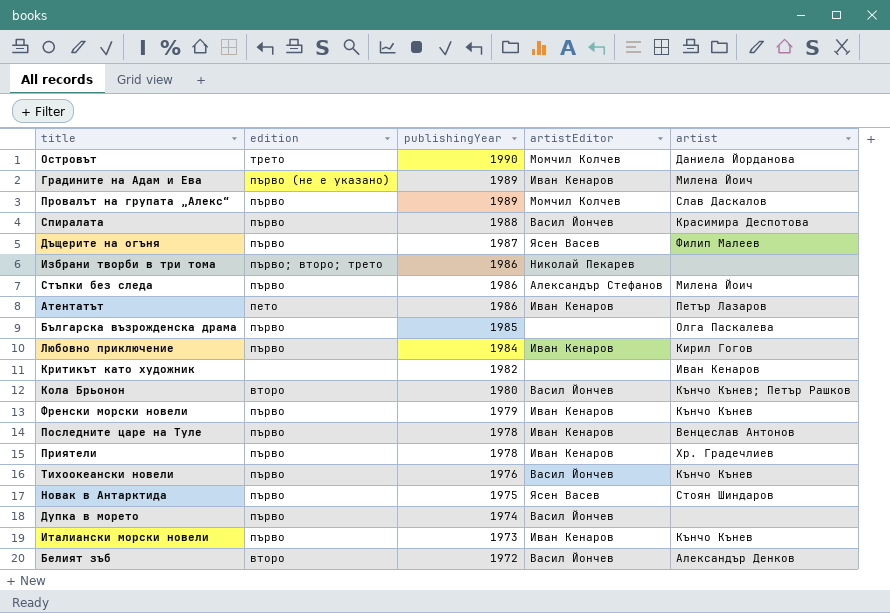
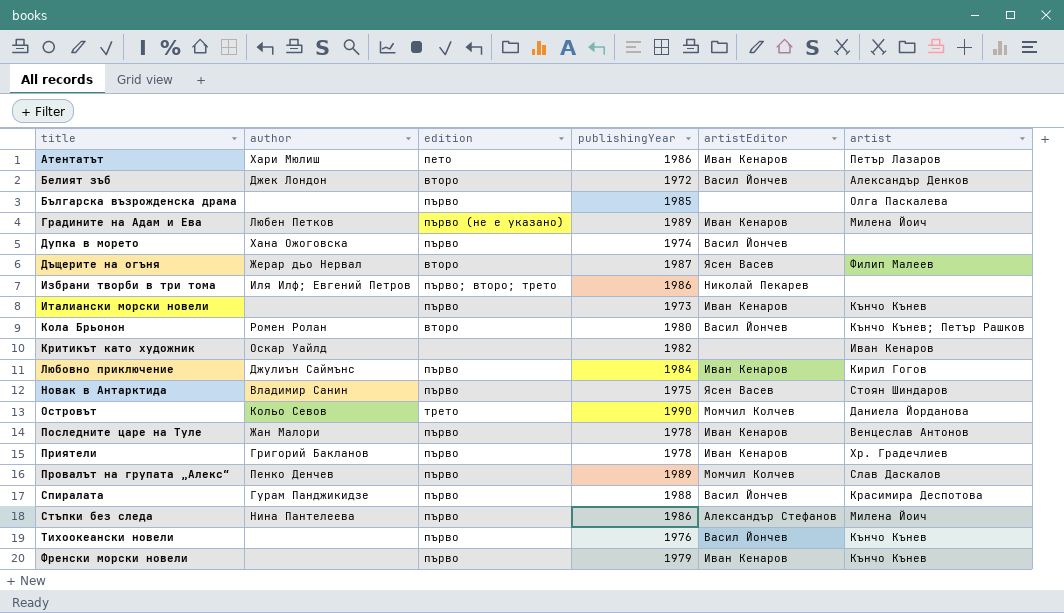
row order: publishingYear descending -> title ascending
column author | position: none -> 2
Дъщерите на огъня | edition: първо -> второ

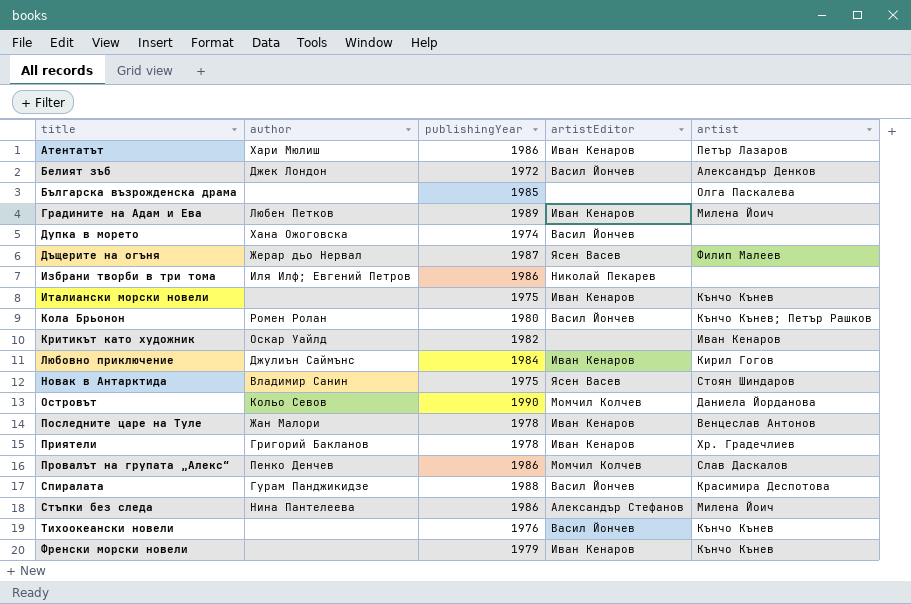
column edition | position: 3 -> none
Италиански морски новели | publishingYear: 1973 -> 1975
Провалът на групата „Алекс“ | publishingYear: 1989 -> 1986

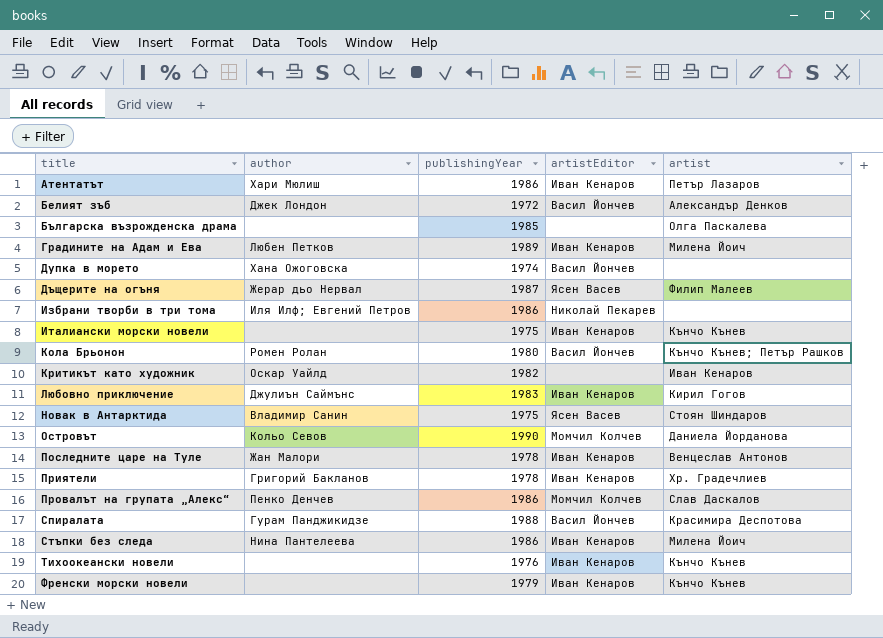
Любовно приключение | publishingYear: 1984 -> 1983
Стъпки без следа | artistEditor: Александър Стефанов -> Иван Кенаров
Тихоокеански новели | artistEditor: Васил Йончев -> Иван Кенаров

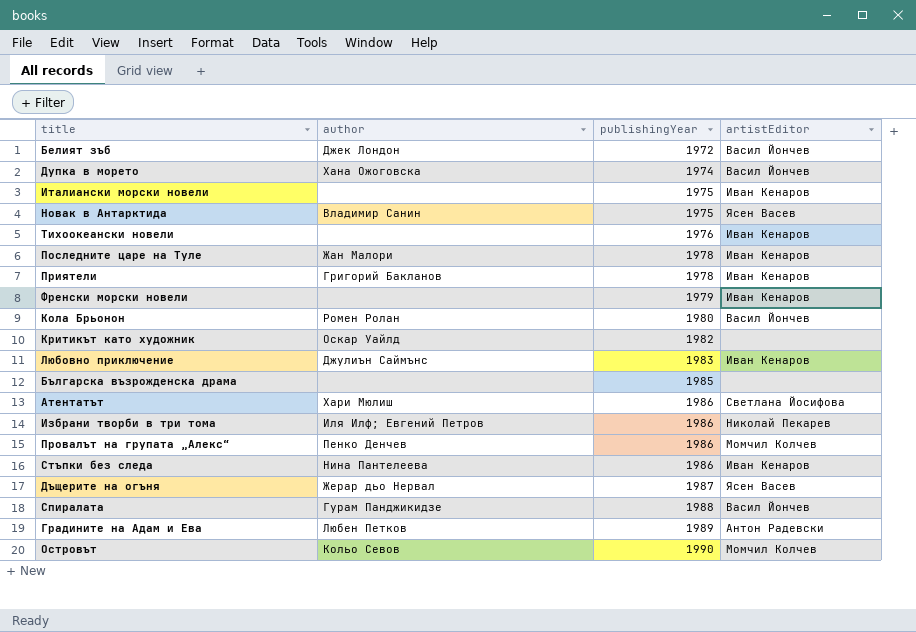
row order: title ascending -> publishingYear ascending
column artist | position: 5 -> none
Атентатът | artistEditor: Иван Кенаров -> Светлана Йосифова
Градините на Адам и Ева | artistEditor: Иван Кенаров -> Антон Радевски

